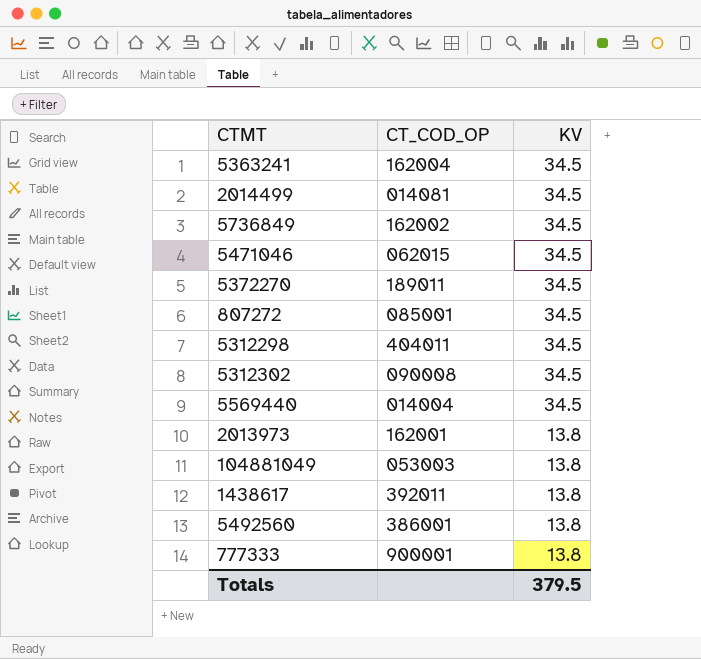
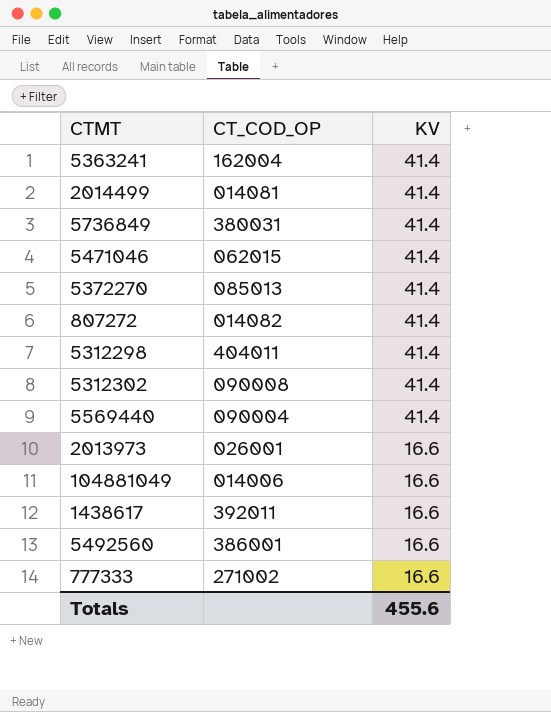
5363241 | KV: 34.5 -> 41.4
2014499 | KV: 34.5 -> 41.4
5736849 | CT_COD_OP: 162002 -> 380031
5736849 | KV: 34.5 -> 41.4
5471046 | KV: 34.5 -> 41.4
5372270 | CT_COD_OP: 189011 -> 085013
5372270 | KV: 34.5 -> 41.4
807272 | CT_COD_OP: 085001 -> 014082
807272 | KV: 34.5 -> 41.4
5312298 | KV: 34.5 -> 41.4
5312302 | KV: 34.5 -> 41.4
5569440 | CT_COD_OP: 014004 -> 090004
5569440 | KV: 34.5 -> 41.4
2013973 | CT_COD_OP: 162001 -> 026001
2013973 | KV: 13.8 -> 16.6
104881049 | CT_COD_OP: 053003 -> 014006
104881049 | KV: 13.8 -> 16.6
1438617 | KV: 13.8 -> 16.6
5492560 | KV: 13.8 -> 16.6
777333 | CT_COD_OP: 900001 -> 271002
777333 | KV: 13.8 -> 16.6
Totals | KV: 379.5 -> 455.6

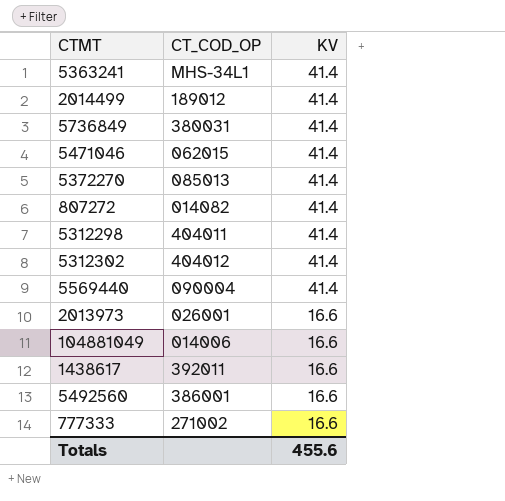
5363241 | CT_COD_OP: 162004 -> MHS-34L1
2014499 | CT_COD_OP: 014081 -> 189012
5312302 | CT_COD_OP: 090008 -> 404012

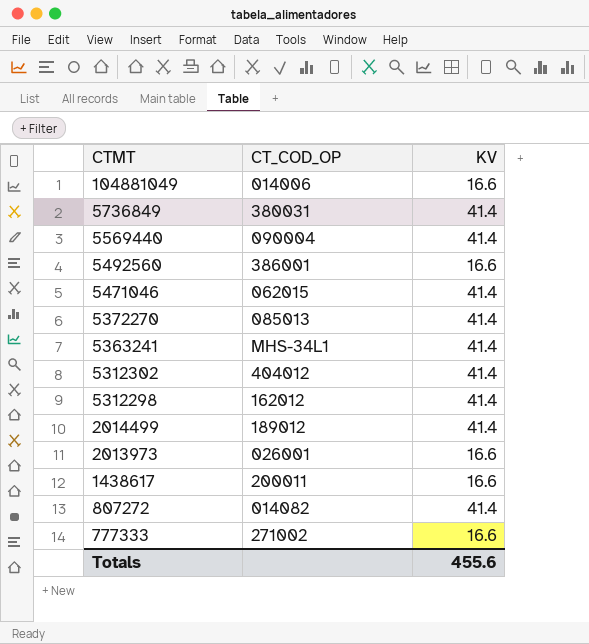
row order: KV descending -> CTMT descending
5312298 | CT_COD_OP: 404011 -> 162012
1438617 | CT_COD_OP: 392011 -> 200011

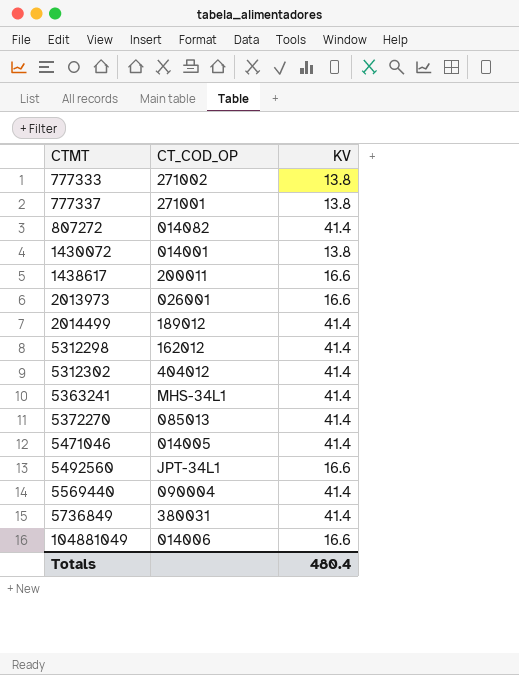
row order: CTMT descending -> CTMT ascending
777333 | KV: 16.6 -> 13.8
row 777337: none -> 271001 | 13.8
row 1430072: none -> 014001 | 13.8
5471046 | CT_COD_OP: 062015 -> 014005
5492560 | CT_COD_OP: 386001 -> JPT-34L1
Totals | KV: 455.6 -> 480.4

